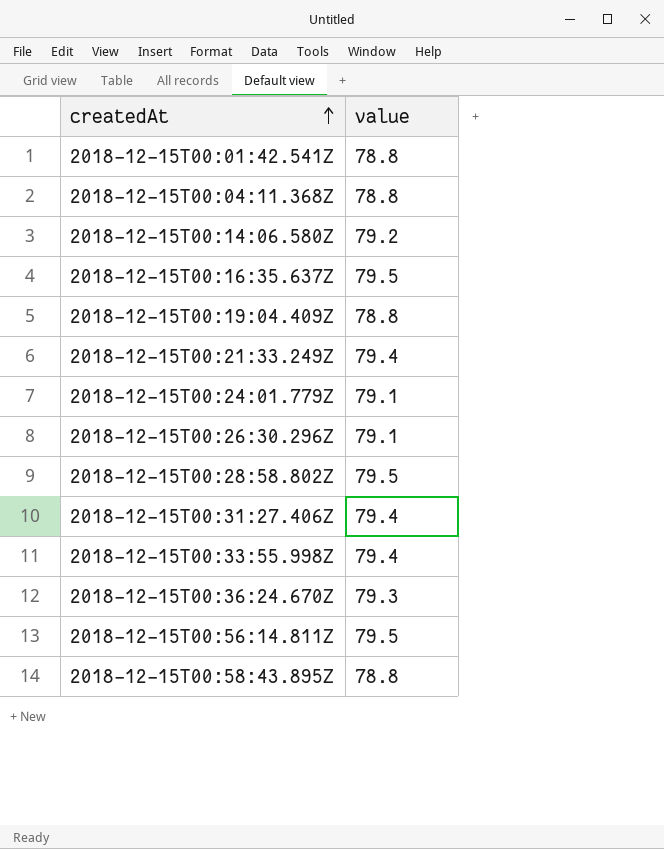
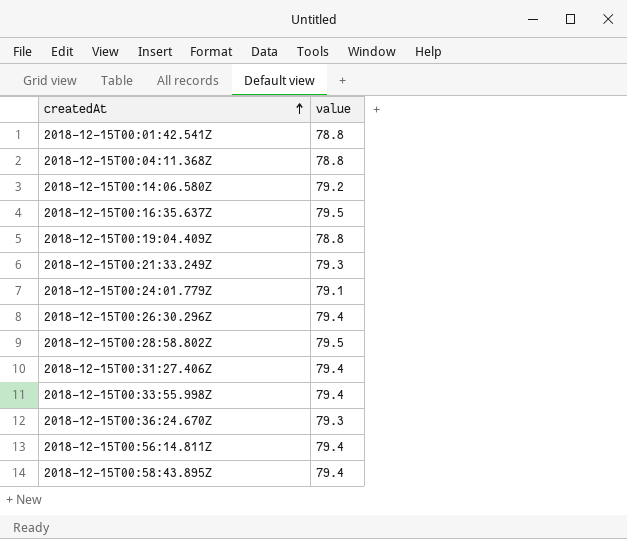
2018-12-15T00:21:33.249Z | value: 79.4 -> 79.3
2018-12-15T00:26:30.296Z | value: 79.1 -> 79.4
2018-12-15T00:56:14.811Z | value: 79.5 -> 79.4
2018-12-15T00:58:43.895Z | value: 78.8 -> 79.4

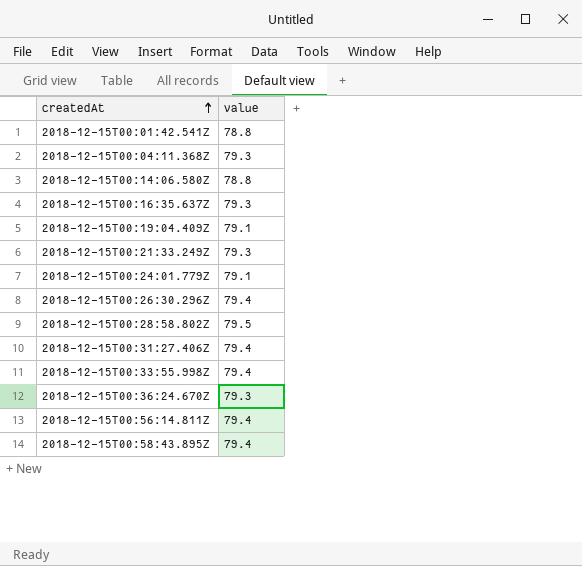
2018-12-15T00:04:11.368Z | value: 78.8 -> 79.3
2018-12-15T00:14:06.580Z | value: 79.2 -> 78.8
2018-12-15T00:16:35.637Z | value: 79.5 -> 79.3
2018-12-15T00:19:04.409Z | value: 78.8 -> 79.1

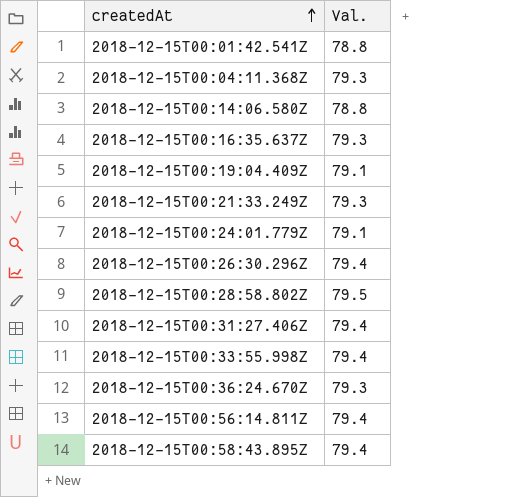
column name: value -> Val.

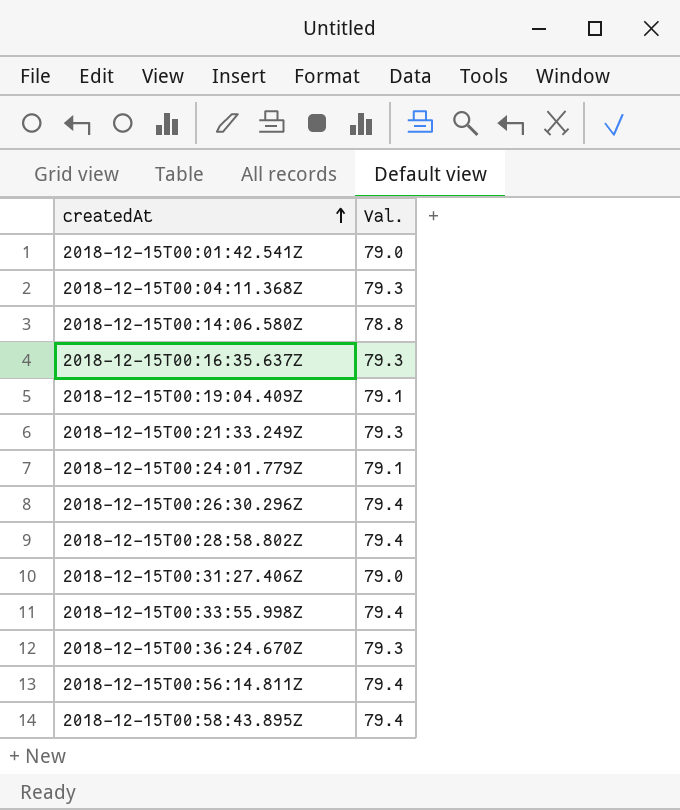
2018-12-15T00:01:42.541Z | Val.: 78.8 -> 79.0
2018-12-15T00:28:58.802Z | Val.: 79.5 -> 79.4
2018-12-15T00:31:27.406Z | Val.: 79.4 -> 79.0

